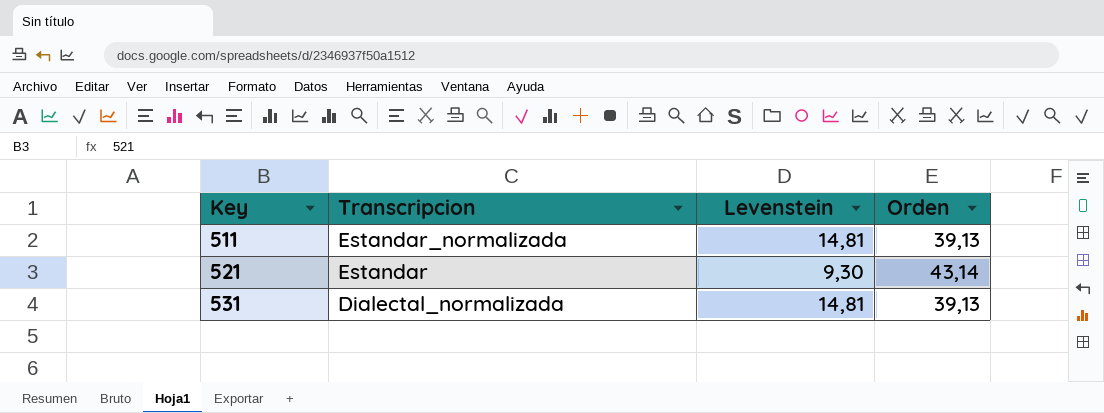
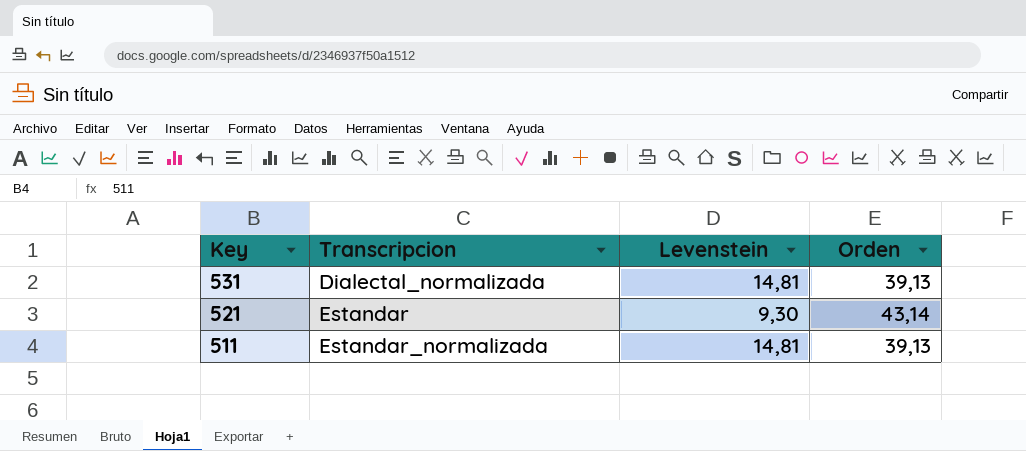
row order: Key ascending -> Key descending

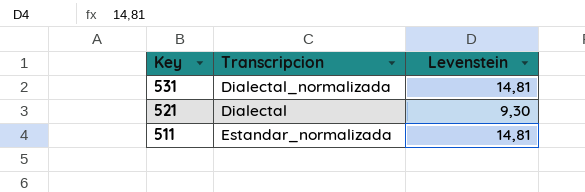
column Orden | position: 4 -> none
521 | Transcripcion: Estandar -> Dialectal

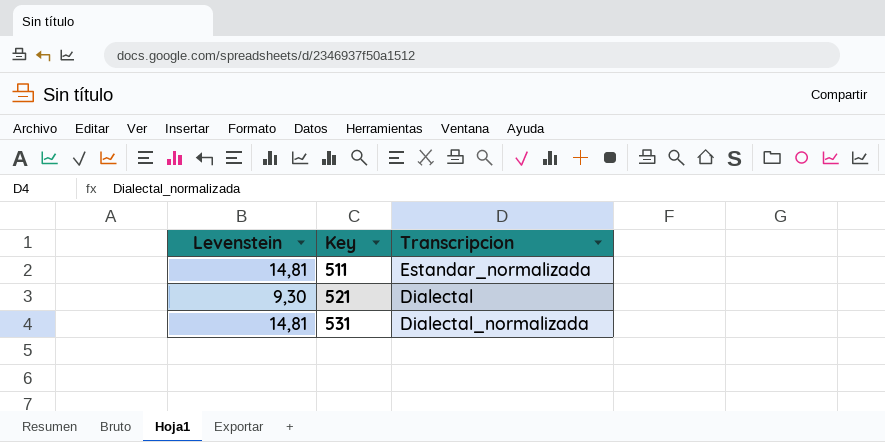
row order: Key descending -> Key ascending
column Levenstein | position: 3 -> 1

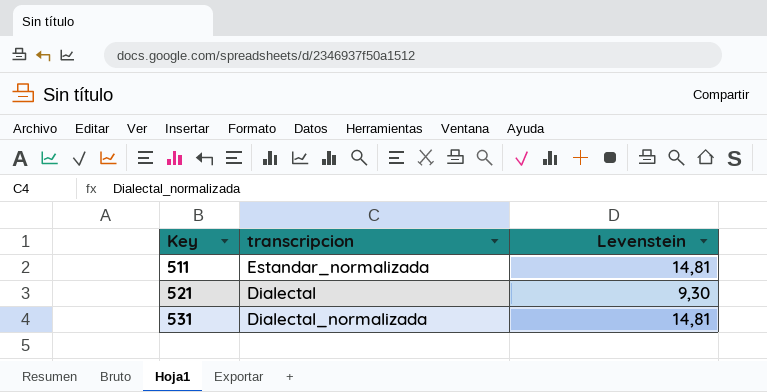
column name: Transcripcion -> transcripcion
column Levenstein | position: 1 -> 3

